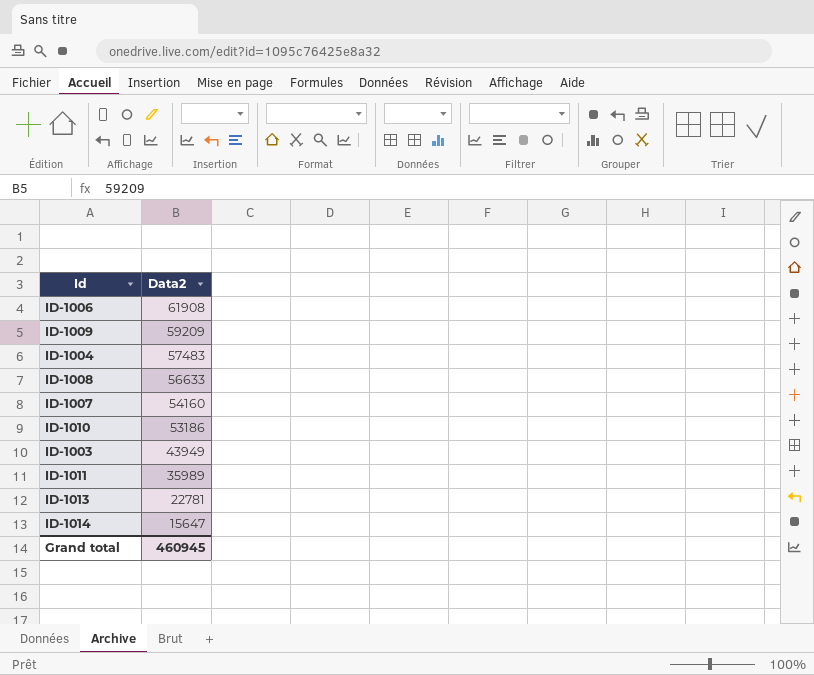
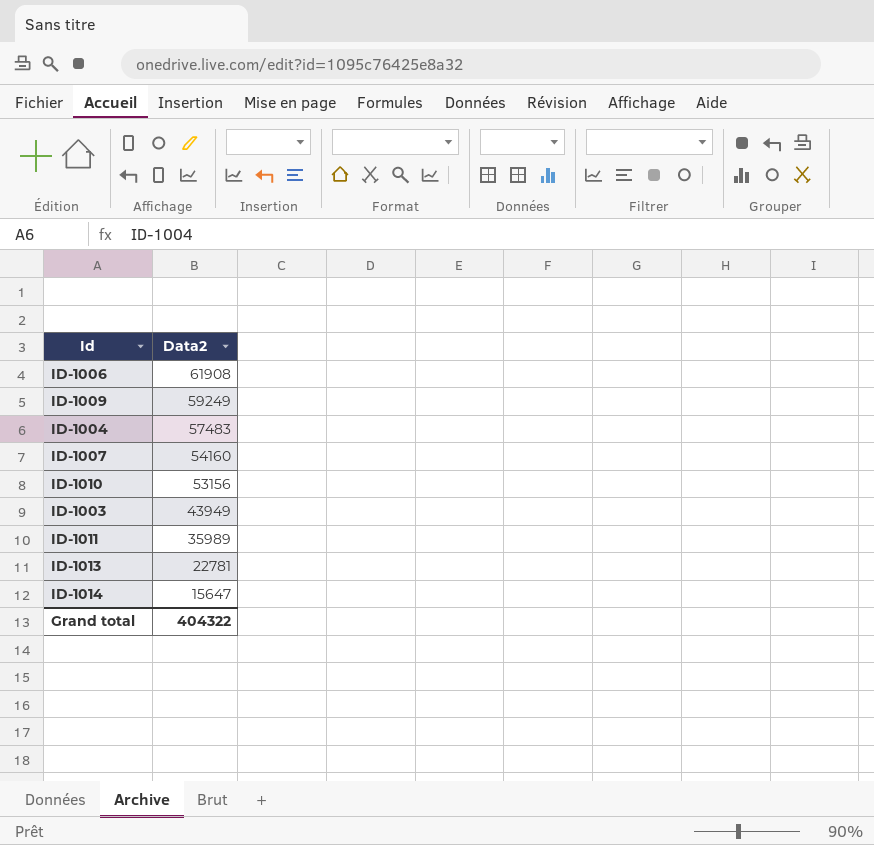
row ID-1008: 56633 -> none
ID-1009 | Data2: 59209 -> 59249
ID-1010 | Data2: 53186 -> 53156
Grand total | Data2: 460945 -> 404322

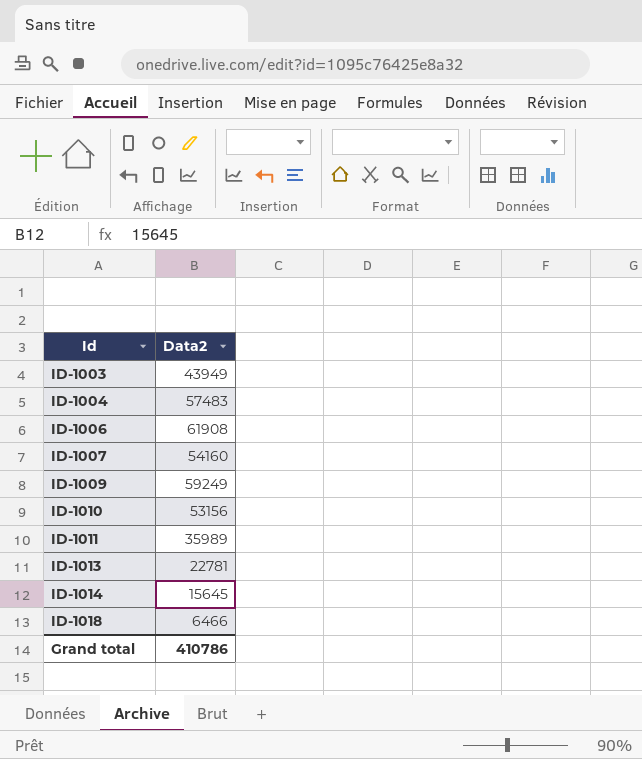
row order: Data2 descending -> Id ascending
ID-1014 | Data2: 15647 -> 15645
row ID-1018: none -> 6466
Grand total | Data2: 404322 -> 410786

